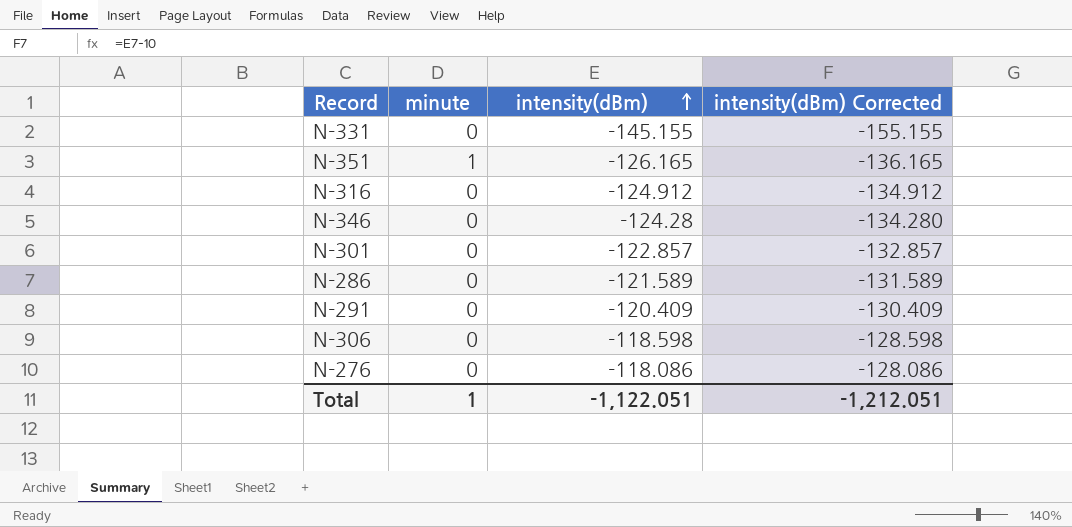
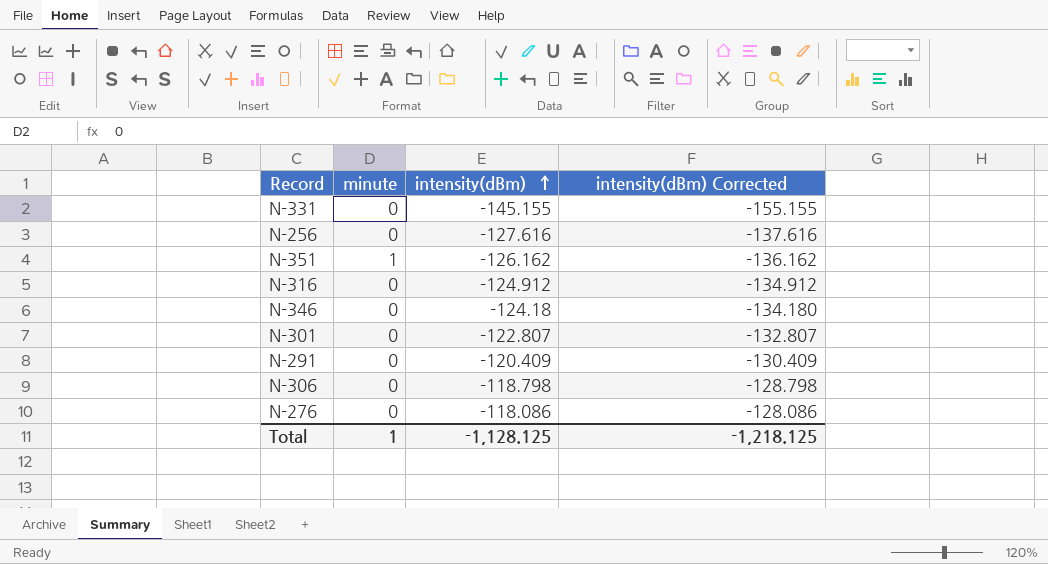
row N-286: 0 | -121.589 | -131.589 -> none
row N-256: none -> 0 | -127.616 | -137.616
N-351 | intensity(dBm): -126.165 -> -126.162
N-351 | intensity(dBm) Corrected: -136.165 -> -136.162
N-346 | intensity(dBm): -124.28 -> -124.18
N-346 | intensity(dBm) Corrected: -134.280 -> -134.180
N-301 | intensity(dBm): -122.857 -> -122.807
N-301 | intensity(dBm) Corrected: -132.857 -> -132.807
N-306 | intensity(dBm): -118.598 -> -118.798
N-306 | intensity(dBm) Corrected: -128.598 -> -128.798
Total | intensity(dBm): -1,122.051 -> -1,128.125
Total | intensity(dBm) Corrected: -1,212.051 -> -1,218.125

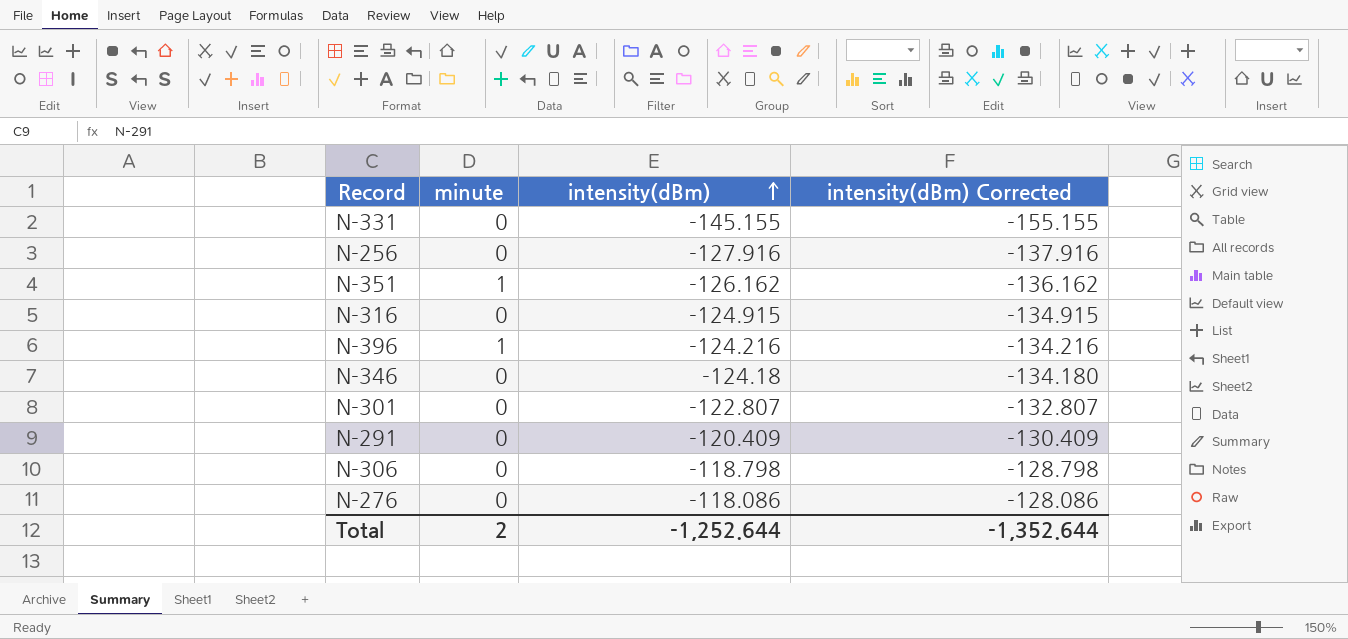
N-256 | intensity(dBm): -127.616 -> -127.916
N-256 | intensity(dBm) Corrected: -137.616 -> -137.916
N-316 | intensity(dBm): -124.912 -> -124.915
N-316 | intensity(dBm) Corrected: -134.912 -> -134.915
row N-396: none -> 1 | -124.216 | -134.216
Total | minute: 1 -> 2
Total | intensity(dBm): -1,128.125 -> -1,252.644
Total | intensity(dBm) Corrected: -1,218.125 -> -1,352.644

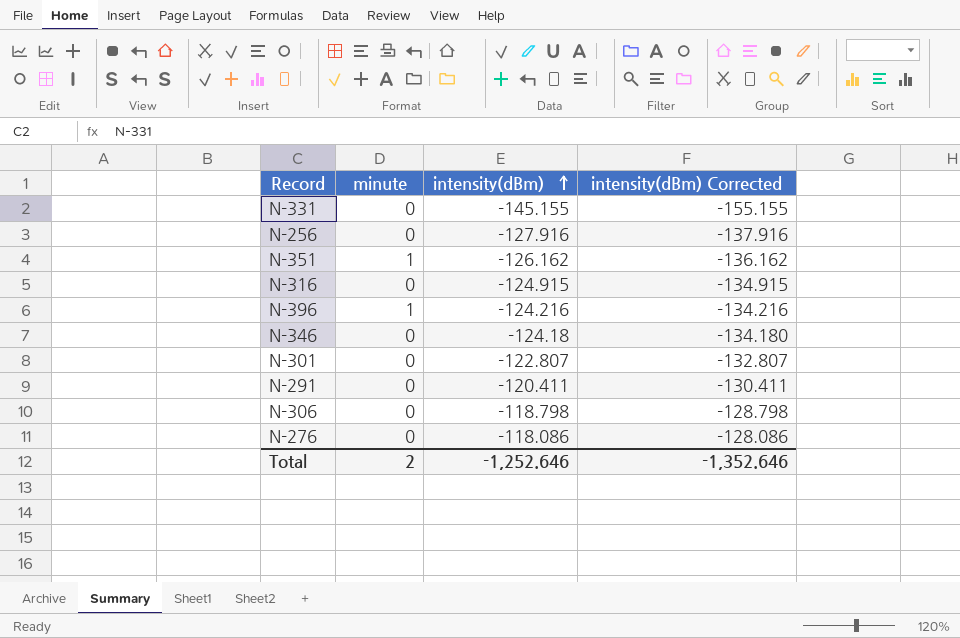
N-291 | intensity(dBm): -120.409 -> -120.411
N-291 | intensity(dBm) Corrected: -130.409 -> -130.411
Total | intensity(dBm): -1,252.644 -> -1,252.646
Total | intensity(dBm) Corrected: -1,352.644 -> -1,352.646

